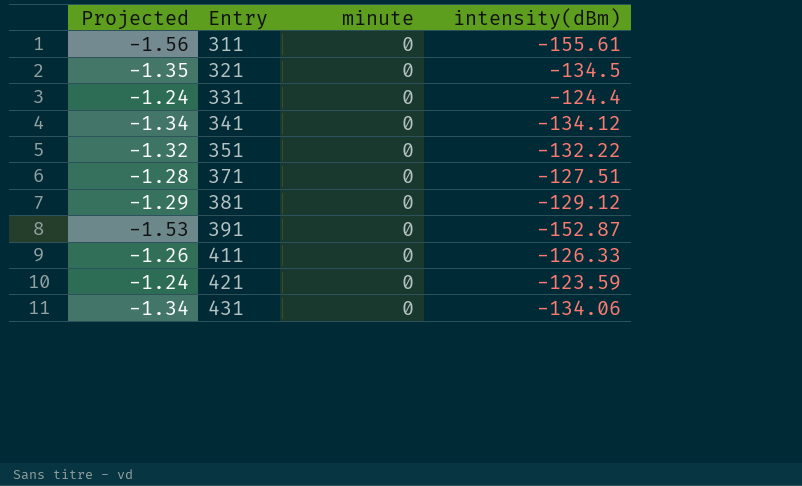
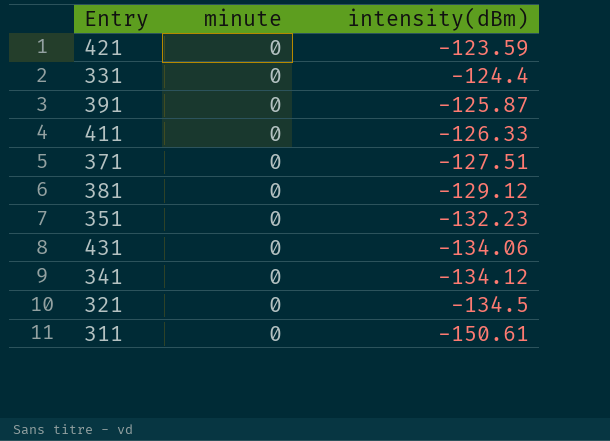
row order: Entry ascending -> intensity(dBm) descending
column Projected | formula: [intensity(dBm)] * 0.01 -> none
391 | intensity(dBm): -152.87 -> -125.87
351 | intensity(dBm): -132.22 -> -132.23
311 | intensity(dBm): -155.61 -> -150.61

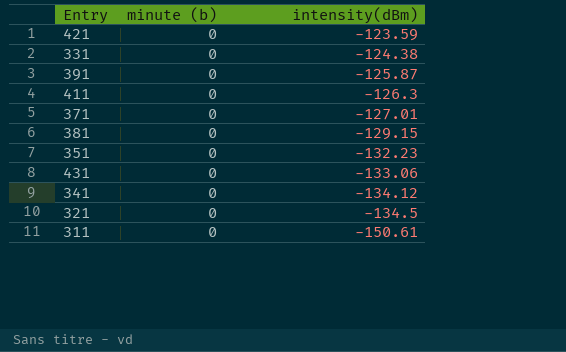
column name: minute -> minute (b)
331 | intensity(dBm): -124.4 -> -124.38
411 | intensity(dBm): -126.33 -> -126.3
371 | intensity(dBm): -127.51 -> -127.01
381 | intensity(dBm): -129.12 -> -129.15
431 | intensity(dBm): -134.06 -> -133.06

